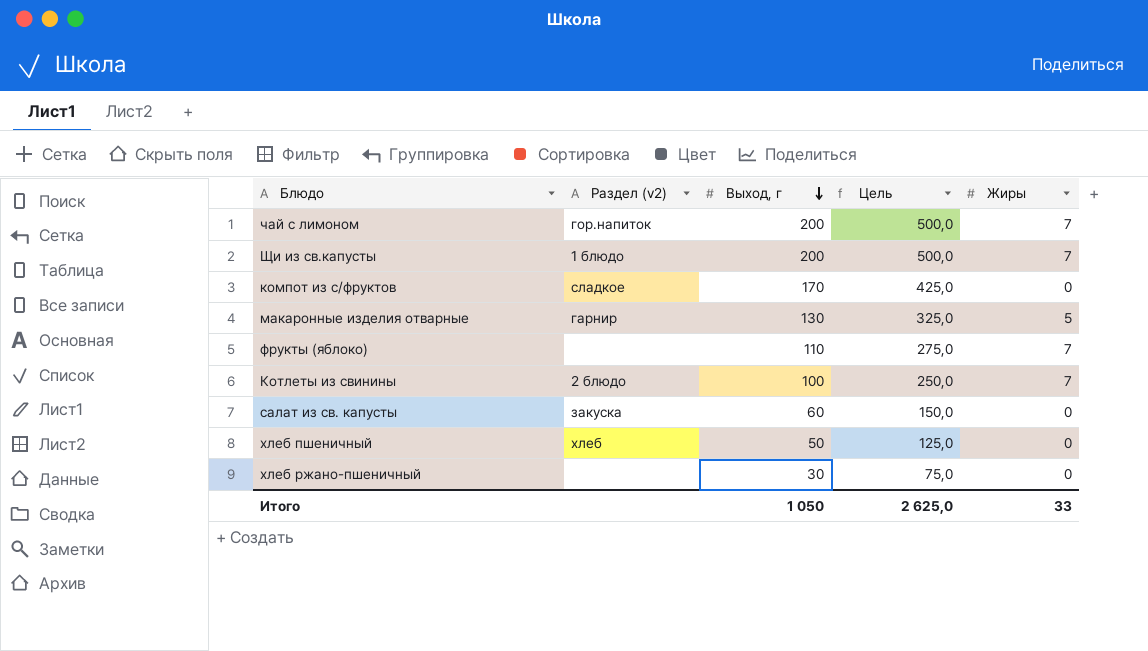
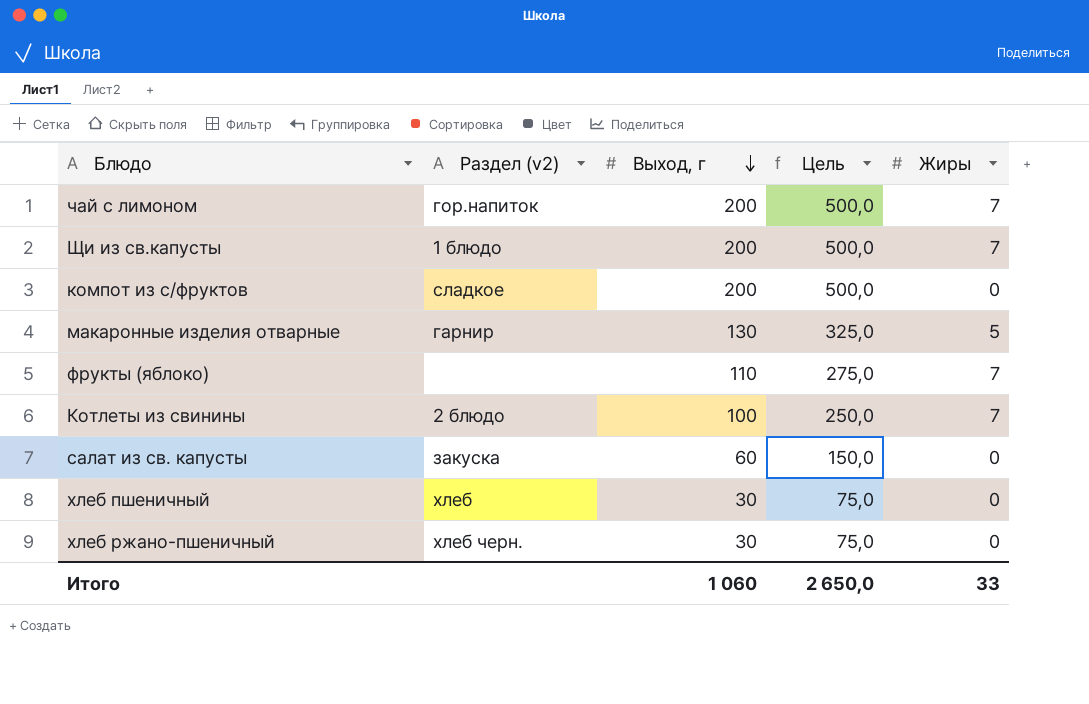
компот из с/фруктов | Выход, г: 170 -> 200
компот из с/фруктов | Цель: 425,0 -> 500,0
хлеб пшеничный | Выход, г: 50 -> 30
хлеб пшеничный | Цель: 125,0 -> 75,0
хлеб ржано-пшеничный | Раздел (v2): none -> хлеб черн.
Итого | Выход, г: 1 050 -> 1 060
Итого | Цель: 2 625,0 -> 2 650,0

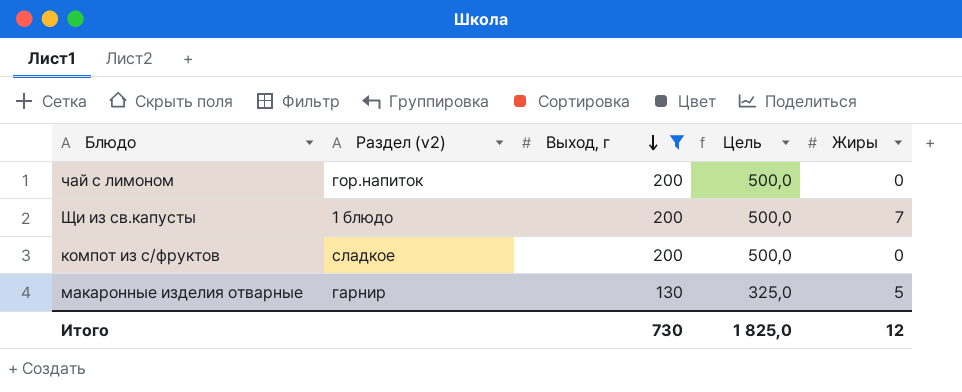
filter: none -> Выход, г >= 130
чай с лимоном | Жиры: 7 -> 0
Итого | Выход, г: 1 060 -> 730
Итого | Цель: 2 650,0 -> 1 825,0
Итого | Жиры: 33 -> 12

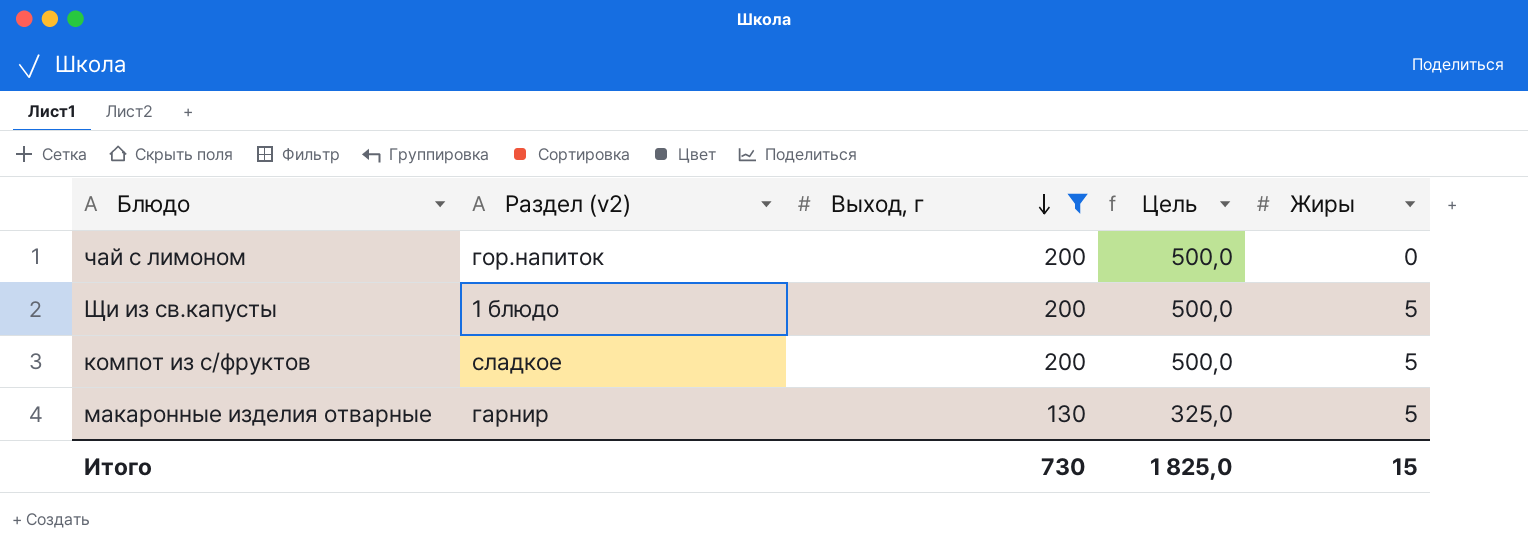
Щи из св.капусты | Жиры: 7 -> 5
компот из с/фруктов | Жиры: 0 -> 5
Итого | Жиры: 12 -> 15

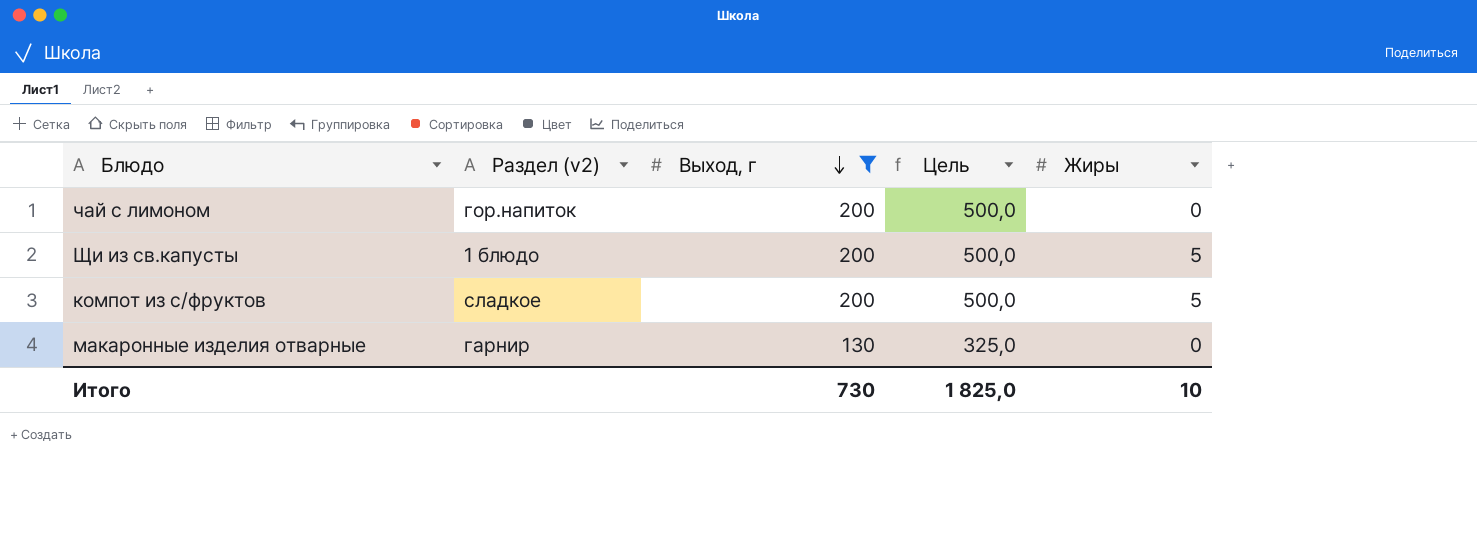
макаронные изделия отварные | Жиры: 5 -> 0
Итого | Жиры: 15 -> 10

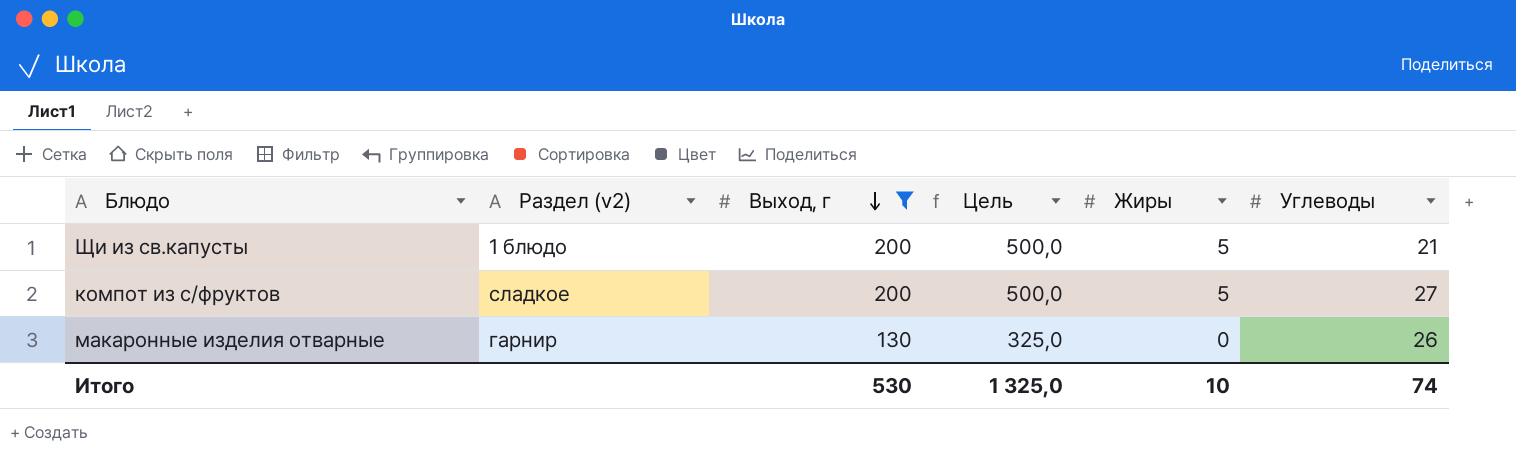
column Углеводы | position: none -> 6
row чай с лимоном: гор.напиток | 200 | 500,0 | 0 -> none
Итого | Выход, г: 730 -> 530
Итого | Цель: 1 825,0 -> 1 325,0

